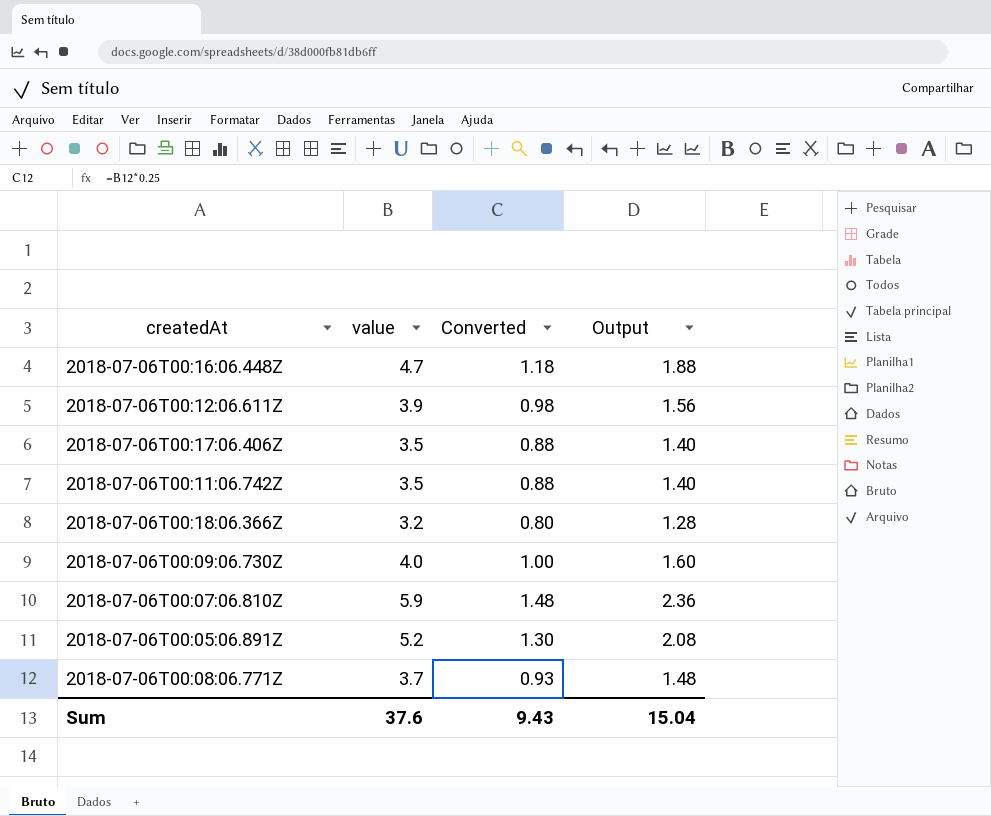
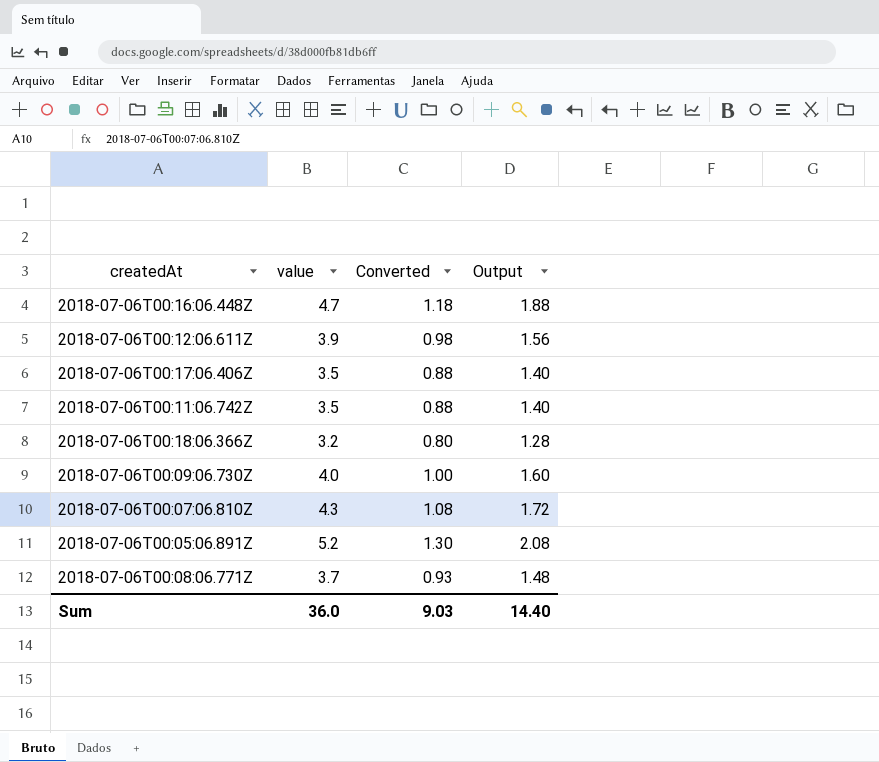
2018-07-06T00:07:06.810Z | value: 5.9 -> 4.3
2018-07-06T00:07:06.810Z | Converted: 1.48 -> 1.08
2018-07-06T00:07:06.810Z | Output: 2.36 -> 1.72
Sum | value: 37.6 -> 36.0
Sum | Converted: 9.43 -> 9.03
Sum | Output: 15.04 -> 14.40

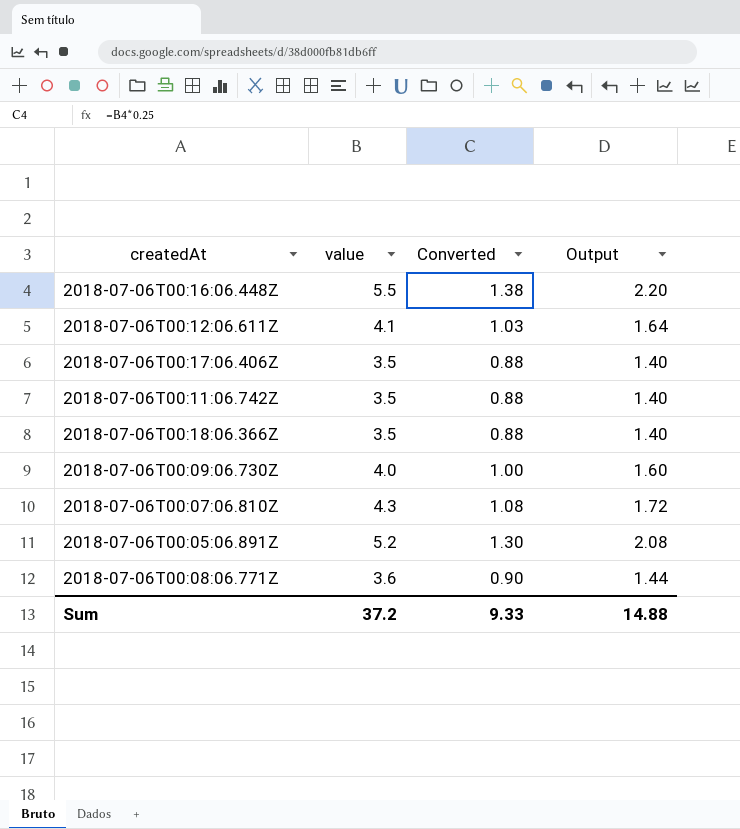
2018-07-06T00:16:06.448Z | value: 4.7 -> 5.5
2018-07-06T00:16:06.448Z | Converted: 1.18 -> 1.38
2018-07-06T00:16:06.448Z | Output: 1.88 -> 2.20
2018-07-06T00:12:06.611Z | value: 3.9 -> 4.1
2018-07-06T00:12:06.611Z | Converted: 0.98 -> 1.03
2018-07-06T00:12:06.611Z | Output: 1.56 -> 1.64
2018-07-06T00:18:06.366Z | value: 3.2 -> 3.5
2018-07-06T00:18:06.366Z | Converted: 0.80 -> 0.88
2018-07-06T00:18:06.366Z | Output: 1.28 -> 1.40
2018-07-06T00:08:06.771Z | value: 3.7 -> 3.6
2018-07-06T00:08:06.771Z | Converted: 0.93 -> 0.90
2018-07-06T00:08:06.771Z | Output: 1.48 -> 1.44
Sum | value: 36.0 -> 37.2
Sum | Converted: 9.03 -> 9.33
Sum | Output: 14.40 -> 14.88

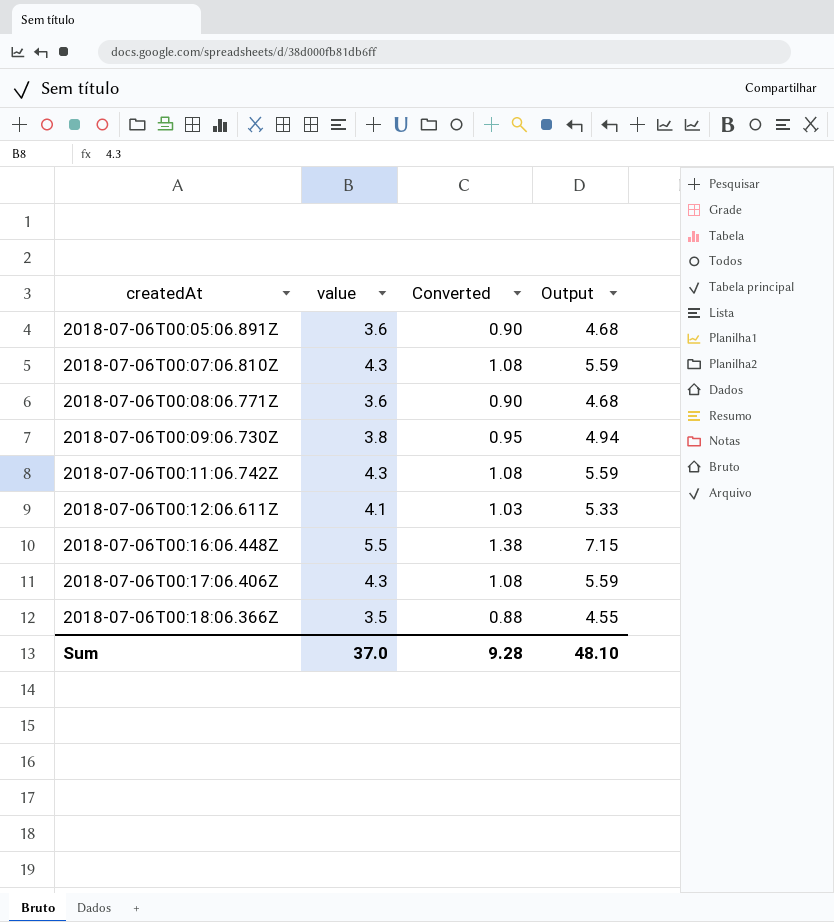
row order: none -> createdAt ascending
column Output | formula: [value] * 0.4 -> [value] * 1.3
2018-07-06T00:05:06.891Z | value: 5.2 -> 3.6
2018-07-06T00:05:06.891Z | Converted: 1.30 -> 0.90
2018-07-06T00:09:06.730Z | value: 4.0 -> 3.8
2018-07-06T00:09:06.730Z | Converted: 1.00 -> 0.95
2018-07-06T00:11:06.742Z | value: 3.5 -> 4.3
2018-07-06T00:11:06.742Z | Converted: 0.88 -> 1.08
2018-07-06T00:17:06.406Z | value: 3.5 -> 4.3
2018-07-06T00:17:06.406Z | Converted: 0.88 -> 1.08
Sum | value: 37.2 -> 37.0
Sum | Converted: 9.33 -> 9.28
Sum | Output: 14.88 -> 48.10

